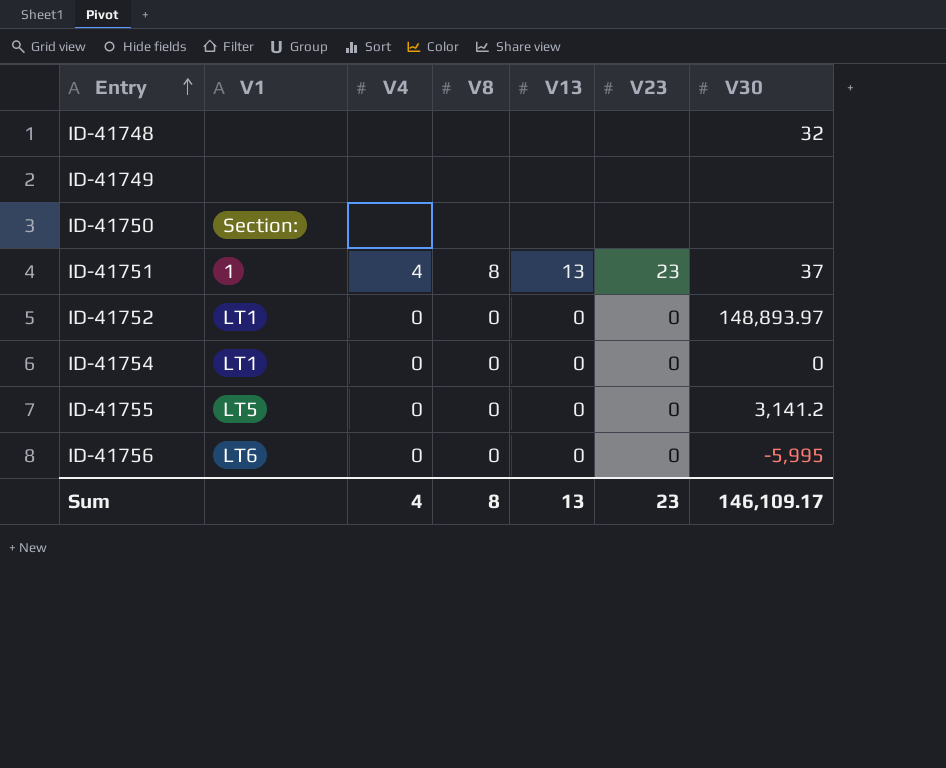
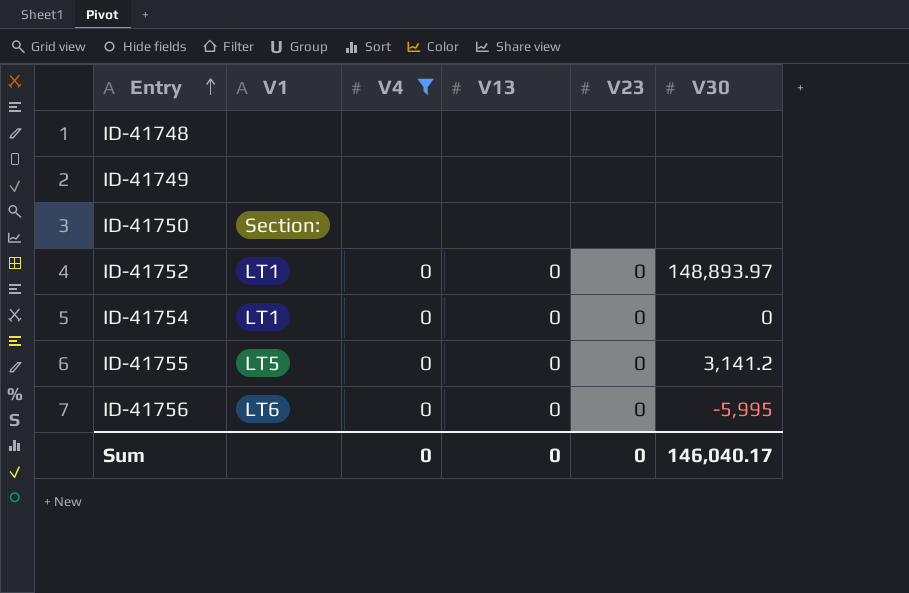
filter: none -> V4 != 4
column V8 | position: 4 -> none
ID-41748 | V30: 32 -> none
Sum | V4: 4 -> 0
Sum | V13: 13 -> 0
Sum | V23: 23 -> 0
Sum | V30: 146,109.17 -> 146,040.17

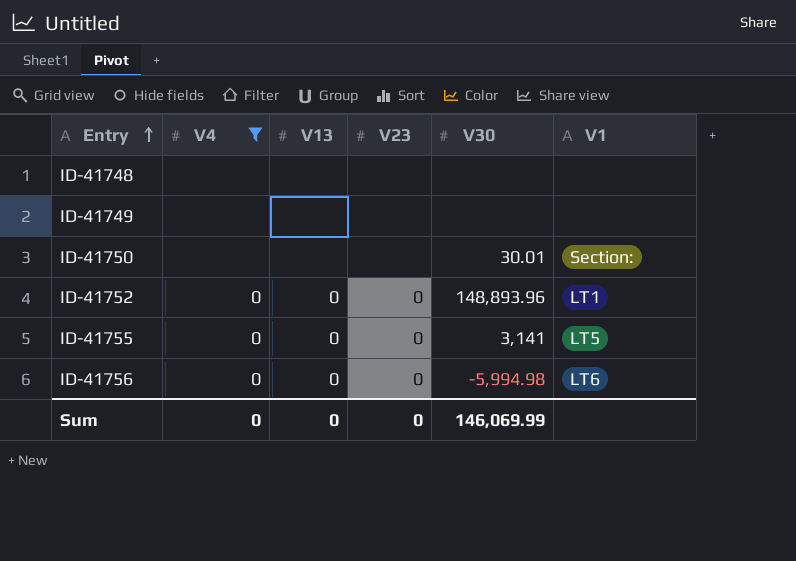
column V1 | position: 2 -> 6
row ID-41754: LT1 | 0 | 0 | 0 | 0 -> none
ID-41750 | V30: none -> 30.01
ID-41752 | V30: 148,893.97 -> 148,893.96
ID-41755 | V30: 3,141.2 -> 3,141
ID-41756 | V30: -5,995 -> -5,994.98
Sum | V30: 146,040.17 -> 146,069.99

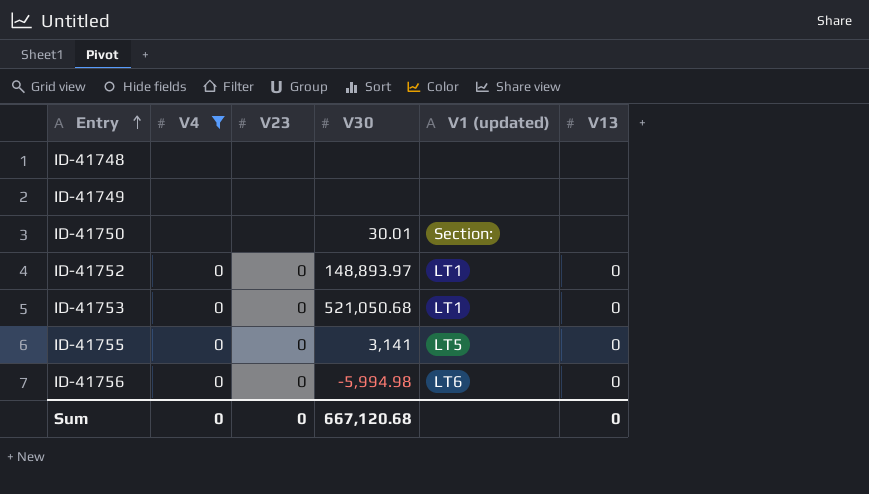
column name: V1 -> V1 (updated)
column V13 | position: 3 -> 6
ID-41752 | V30: 148,893.96 -> 148,893.97
row ID-41753: none -> 0 | 0 | 521,050.68 | LT1 | 0
Sum | V30: 146,069.99 -> 667,120.68

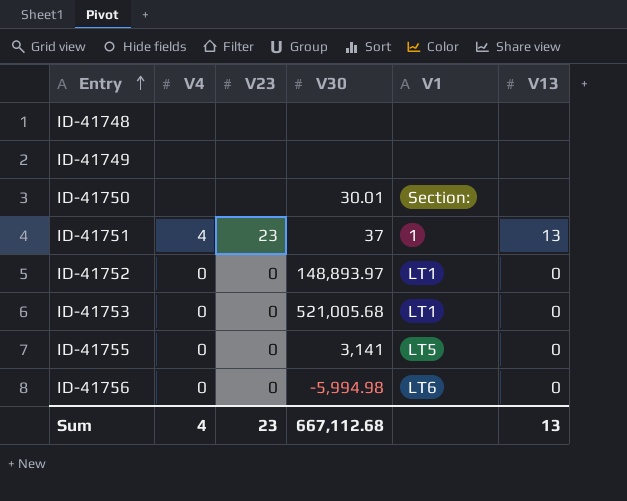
filter: V4 != 4 -> none
column name: V1 (updated) -> V1
ID-41753 | V30: 521,050.68 -> 521,005.68
Sum | V4: 0 -> 4
Sum | V23: 0 -> 23
Sum | V30: 667,120.68 -> 667,112.68
Sum | V13: 0 -> 13

